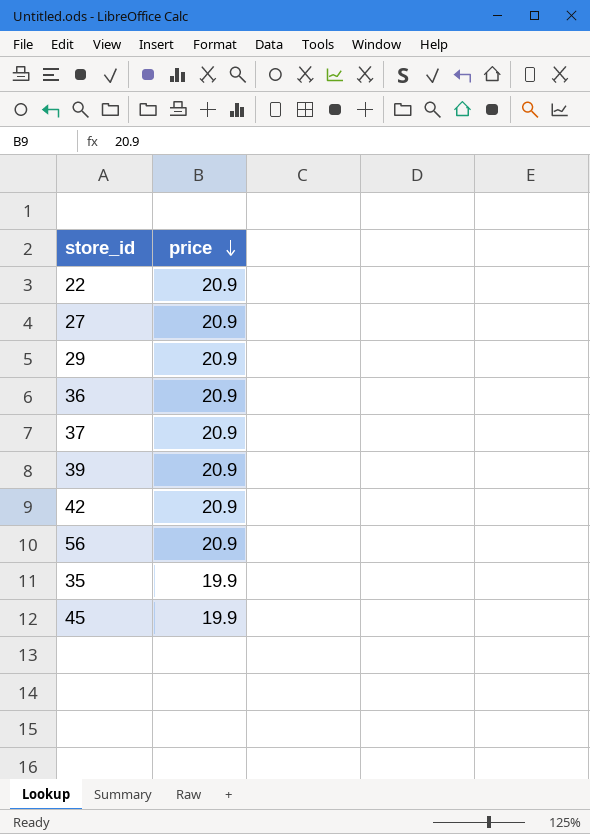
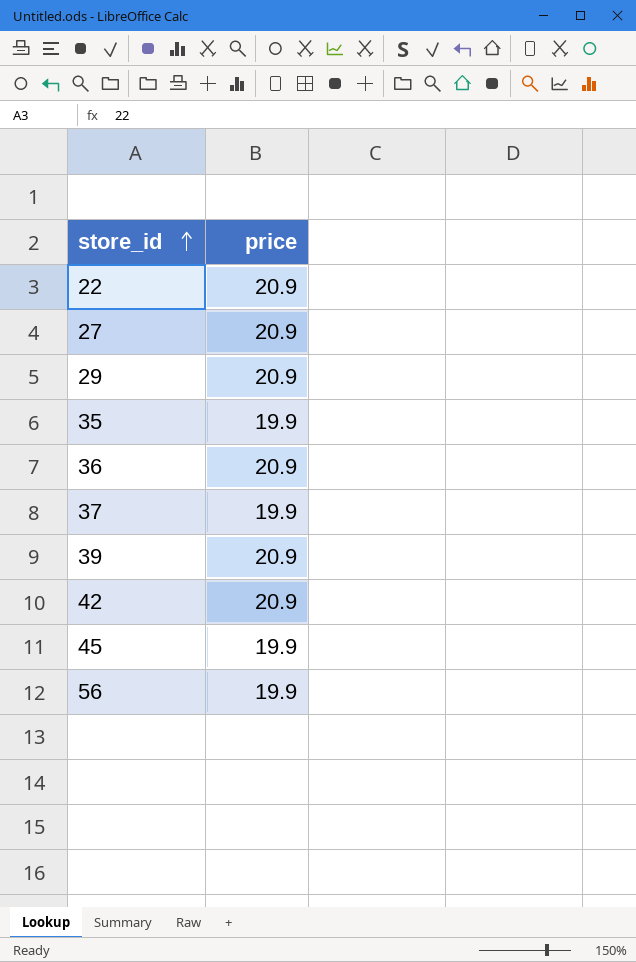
row order: price descending -> store_id ascending
37 | price: 20.9 -> 19.9
56 | price: 20.9 -> 19.9

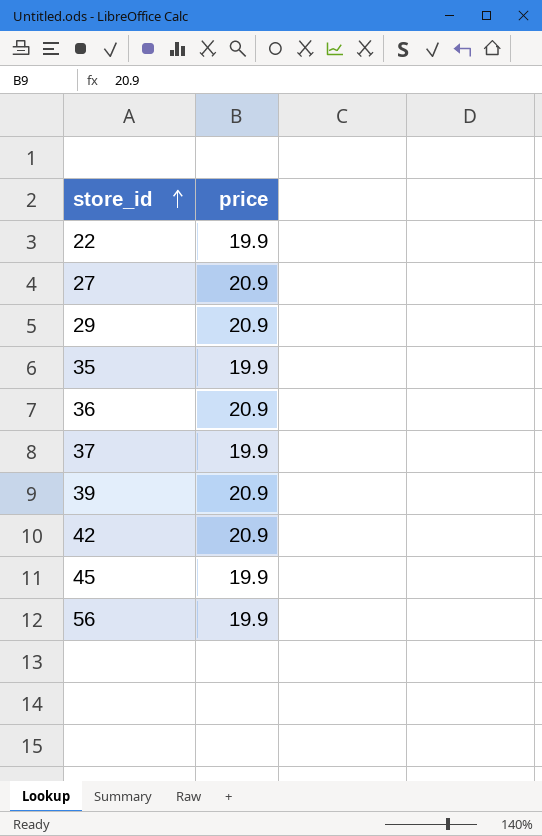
22 | price: 20.9 -> 19.9

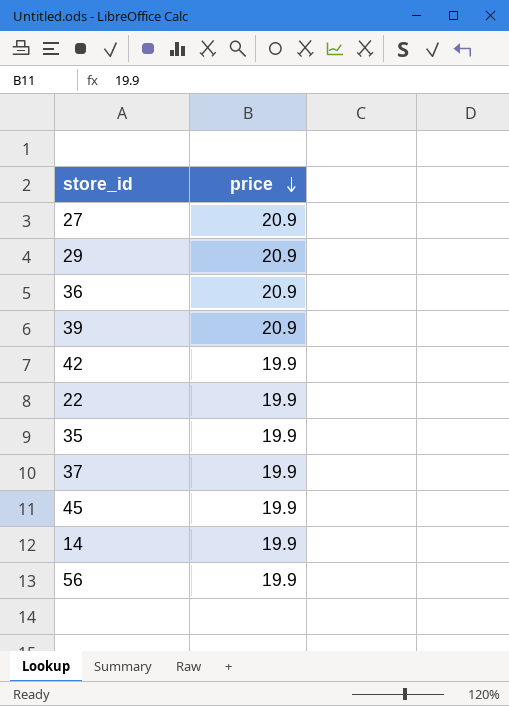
row order: store_id ascending -> price descending
42 | price: 20.9 -> 19.9
row 14: none -> 19.9

